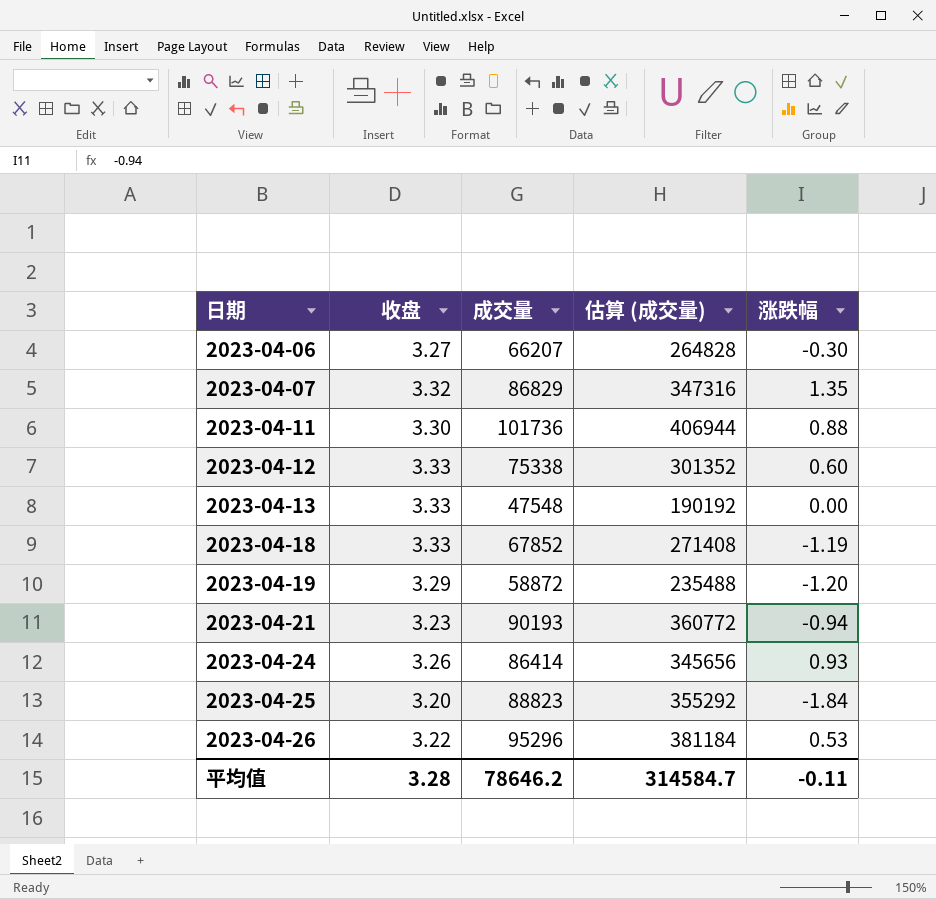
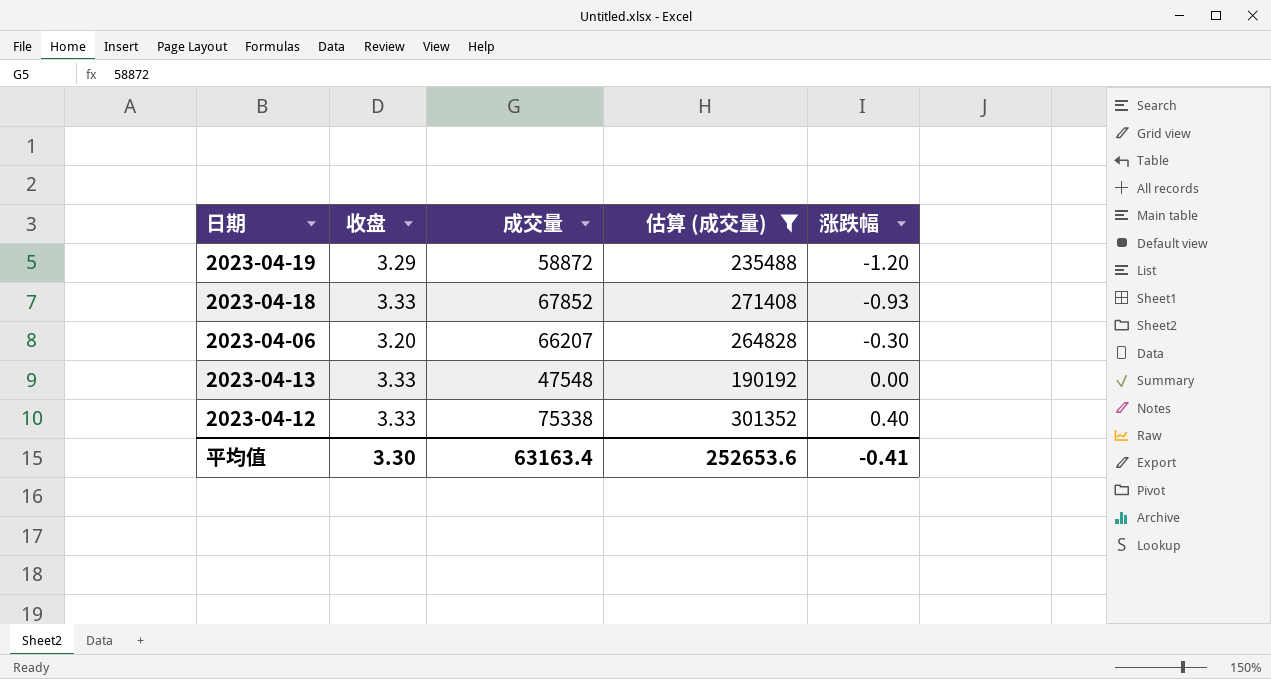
filter: none -> 估算 (成交量) <= 301352
row order: 日期 ascending -> 涨跌幅 ascending
2023-04-18 | 涨跌幅: -1.19 -> -0.93
2023-04-06 | 收盘: 3.27 -> 3.20
2023-04-12 | 涨跌幅: 0.60 -> 0.40
平均值 | 收盘: 3.28 -> 3.30
平均值 | 成交量: 78646.2 -> 63163.4
平均值 | 估算 (成交量): 314584.7 -> 252653.6
平均值 | 涨跌幅: -0.11 -> -0.41

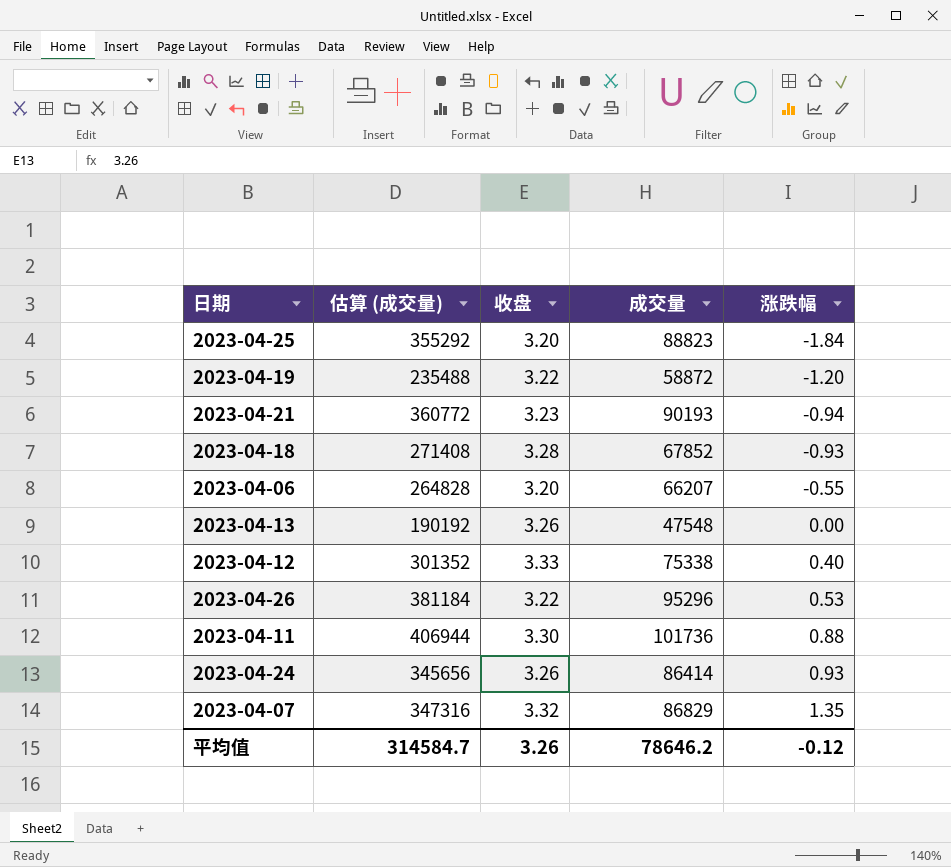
filter: 估算 (成交量) <= 301352 -> none
column 估算 (成交量) | position: 4 -> 2
2023-04-19 | 收盘: 3.29 -> 3.22
2023-04-18 | 收盘: 3.33 -> 3.28
2023-04-06 | 涨跌幅: -0.30 -> -0.55
2023-04-13 | 收盘: 3.33 -> 3.26
平均值 | 估算 (成交量): 252653.6 -> 314584.7
平均值 | 收盘: 3.30 -> 3.26
平均值 | 成交量: 63163.4 -> 78646.2
平均值 | 涨跌幅: -0.41 -> -0.12

